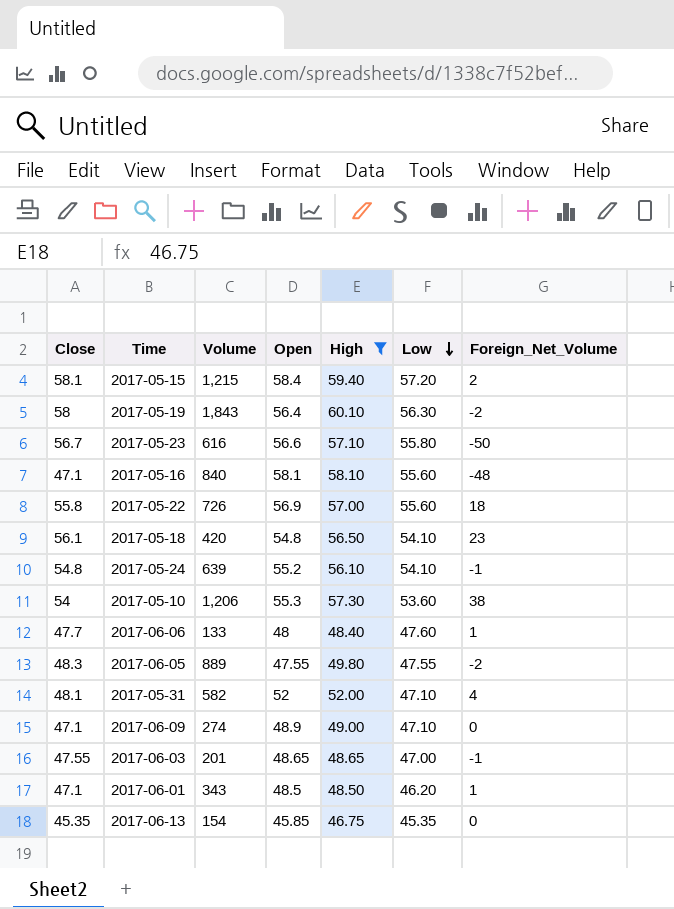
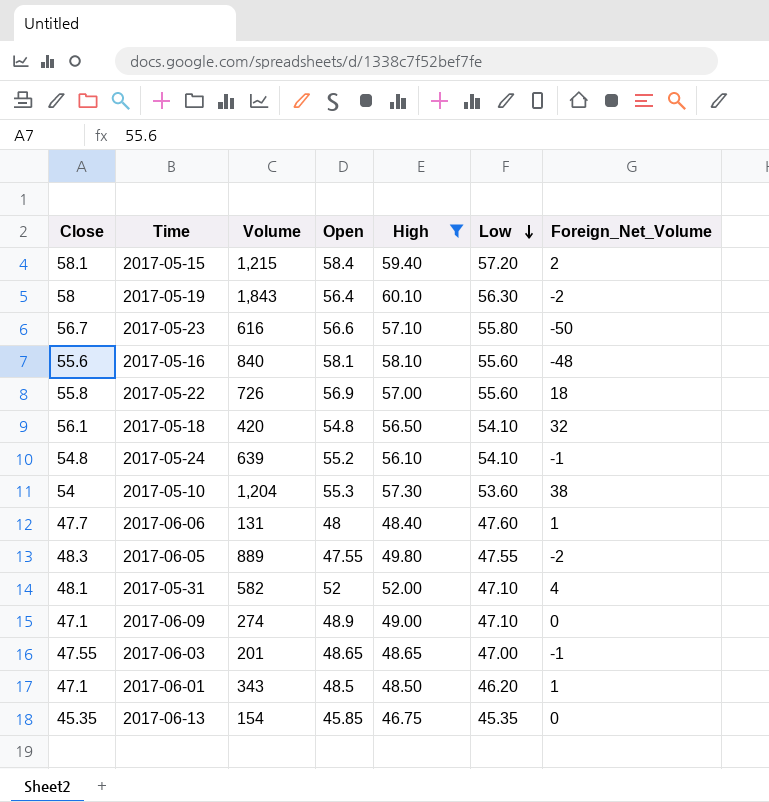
2017-05-16 | Close: 47.1 -> 55.6
2017-05-18 | Foreign_Net_Volume: 23 -> 32
2017-05-10 | Volume: 1,206 -> 1,204
2017-06-06 | Volume: 133 -> 131

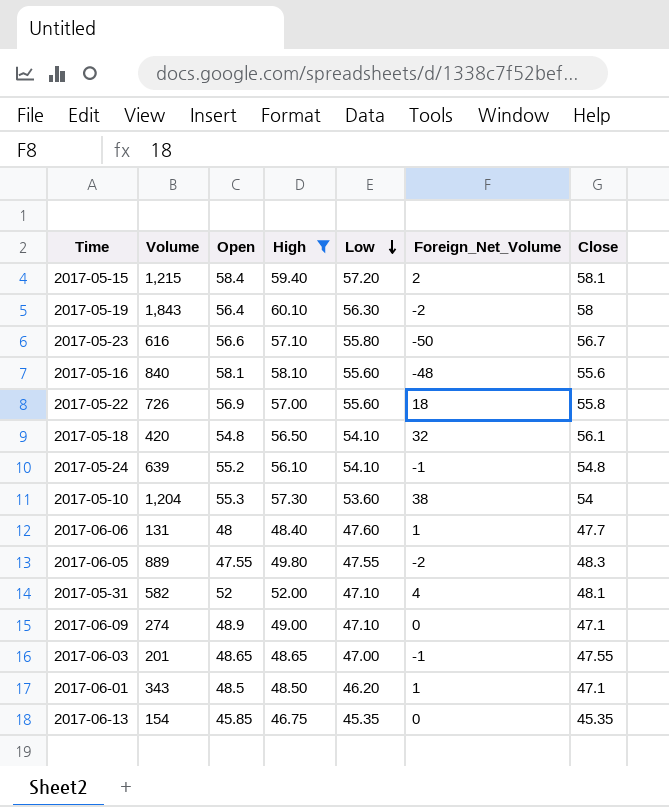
column Close | position: 1 -> 7

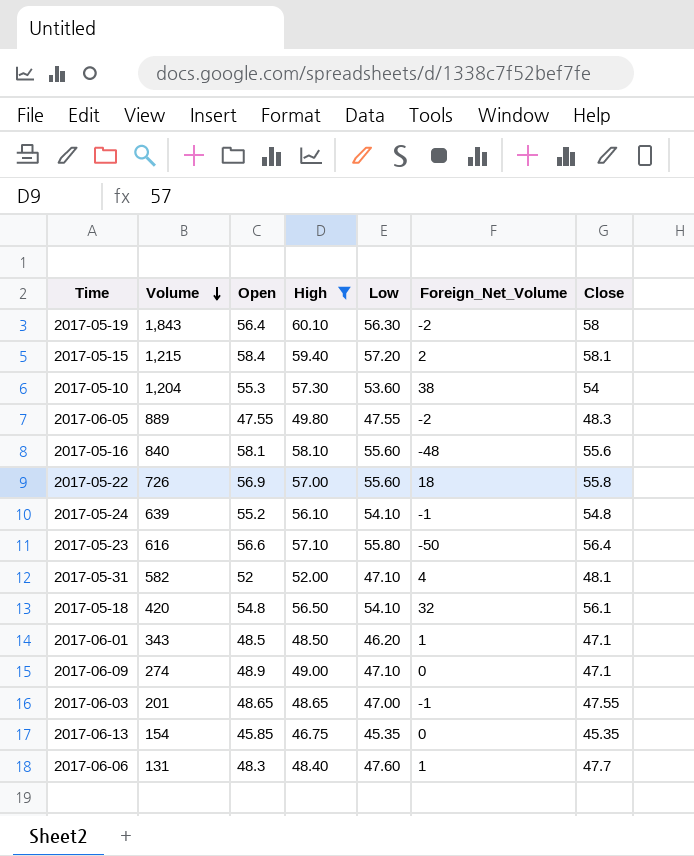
row order: Low descending -> Volume descending
2017-05-23 | Close: 56.7 -> 56.4
2017-06-06 | Open: 48 -> 48.3

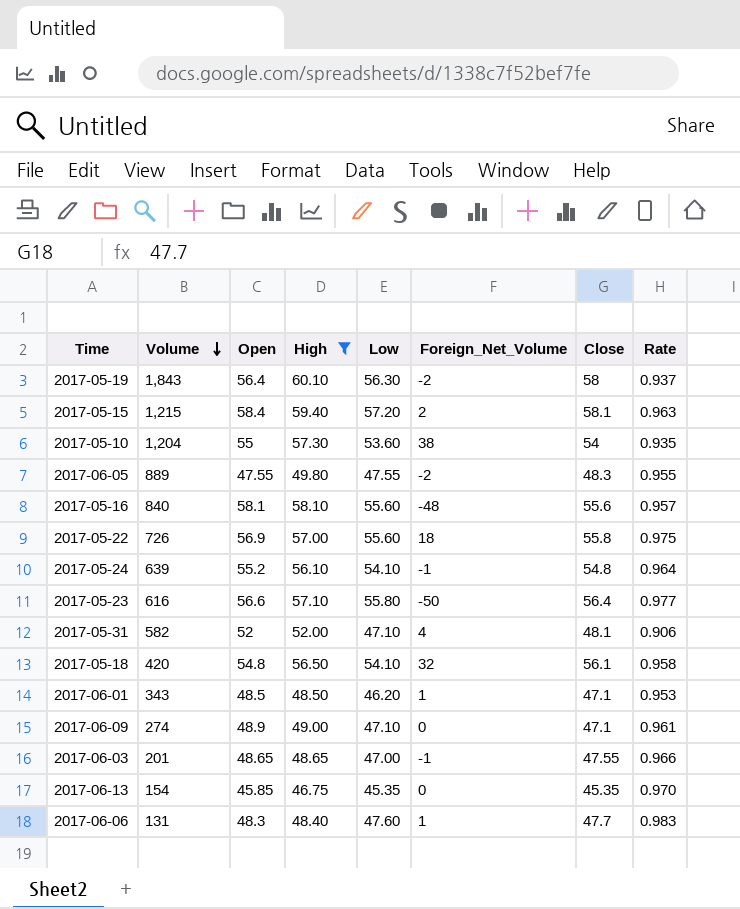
column Rate | formula: none -> [Low] / [High]
2017-05-10 | Open: 55.3 -> 55

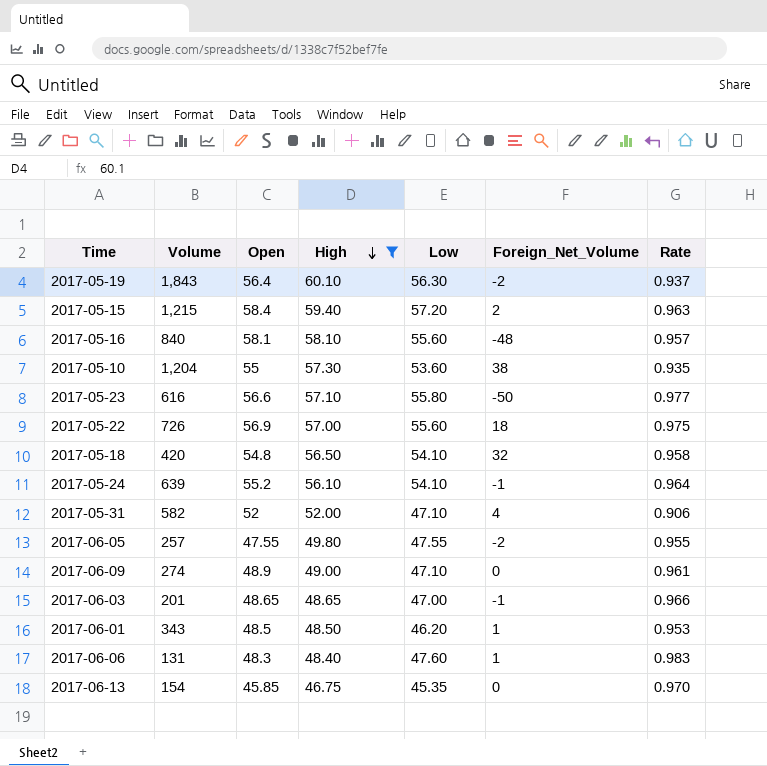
row order: Volume descending -> High descending
column Close | position: 7 -> none
2017-06-05 | Volume: 889 -> 257

